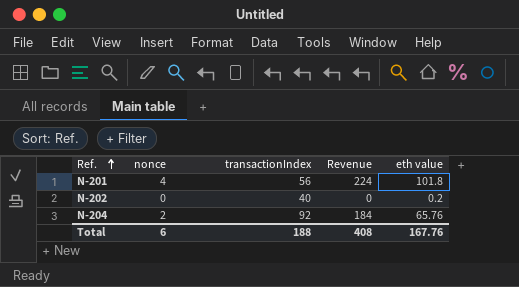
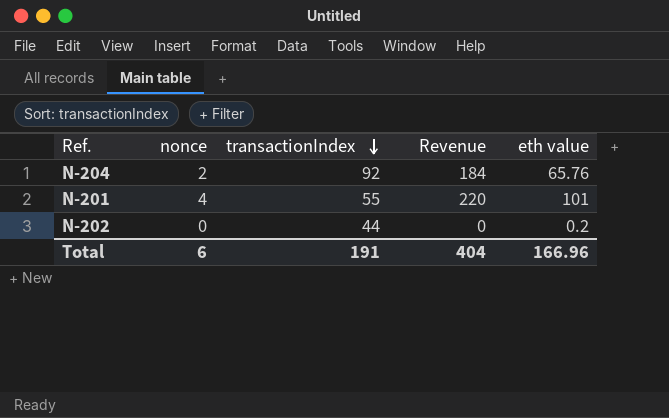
row order: Ref. ascending -> transactionIndex descending
N-201 | transactionIndex: 56 -> 55
N-201 | Revenue: 224 -> 220
N-201 | eth value: 101.8 -> 101
N-202 | transactionIndex: 40 -> 44
Total | transactionIndex: 188 -> 191
Total | Revenue: 408 -> 404
Total | eth value: 167.76 -> 166.96

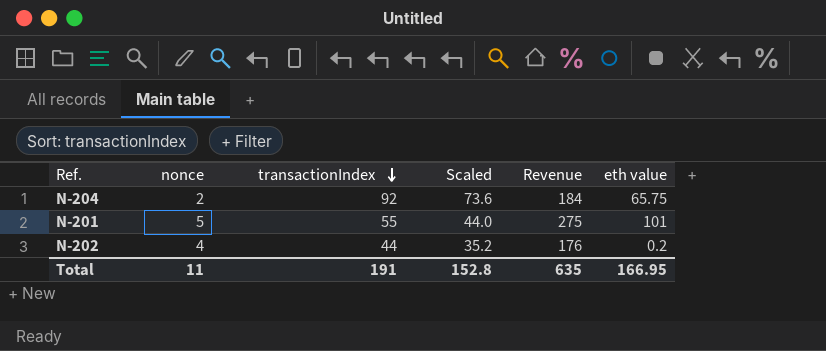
column Scaled | formula: none -> [transactionIndex] * 0.8
N-204 | eth value: 65.76 -> 65.75
N-201 | nonce: 4 -> 5
N-201 | Revenue: 220 -> 275
N-202 | nonce: 0 -> 4
N-202 | Revenue: 0 -> 176
Total | nonce: 6 -> 11
Total | Revenue: 404 -> 635
Total | eth value: 166.96 -> 166.95

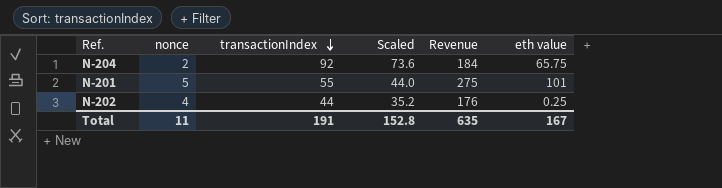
N-202 | eth value: 0.2 -> 0.25
Total | eth value: 166.95 -> 167

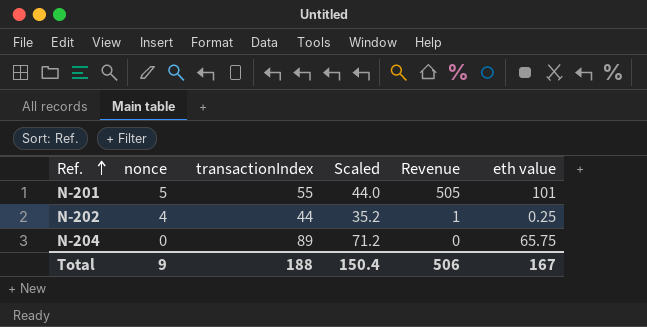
row order: transactionIndex descending -> Ref. ascending
column Revenue | formula: [nonce] * [transactionIndex] -> [nonce] * [eth value]
N-204 | nonce: 2 -> 0
N-204 | transactionIndex: 92 -> 89
N-204 | Scaled: 73.6 -> 71.2
Total | nonce: 11 -> 9
Total | transactionIndex: 191 -> 188
Total | Scaled: 152.8 -> 150.4
Total | Revenue: 635 -> 506

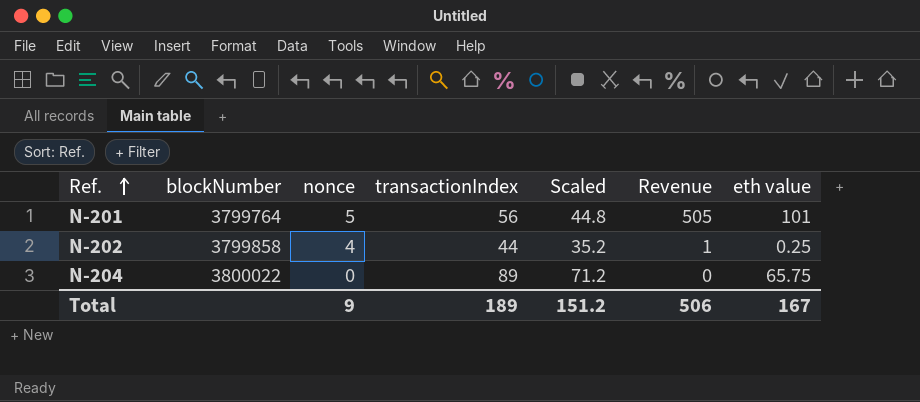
column blockNumber | position: none -> 2
N-201 | transactionIndex: 55 -> 56
N-201 | Scaled: 44.0 -> 44.8
Total | transactionIndex: 188 -> 189
Total | Scaled: 150.4 -> 151.2

